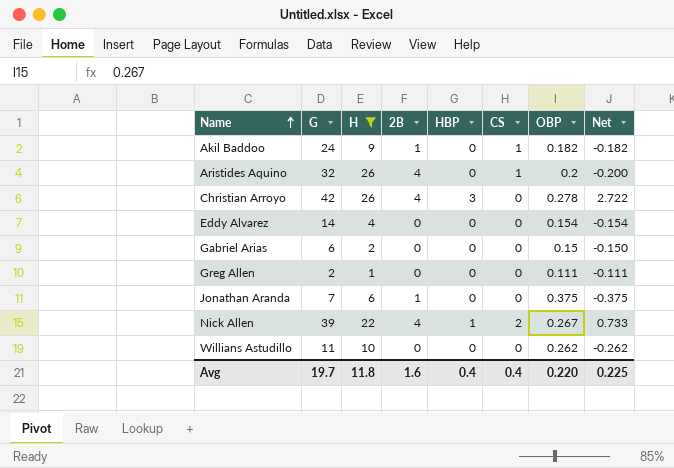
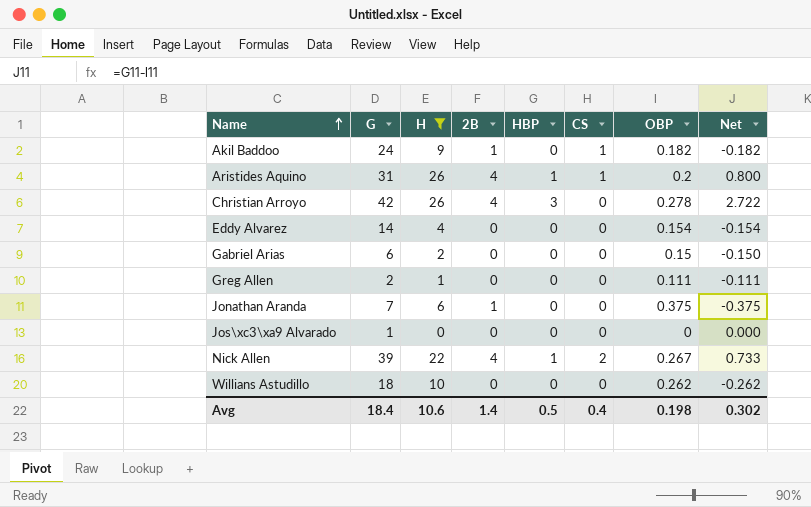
Aristides Aquino | G: 32 -> 31
Aristides Aquino | HBP: 0 -> 1
Aristides Aquino | Net: -0.200 -> 0.800
row Jos\xc3\xa9 Alvarado: none -> 1 | 0 | 0 | 0 | 0 | 0 | 0.000
Willians Astudillo | G: 11 -> 18
Avg | G: 19.7 -> 18.4
Avg | H: 11.8 -> 10.6
Avg | 2B: 1.6 -> 1.4
Avg | HBP: 0.4 -> 0.5
Avg | OBP: 0.220 -> 0.198
Avg | Net: 0.225 -> 0.302

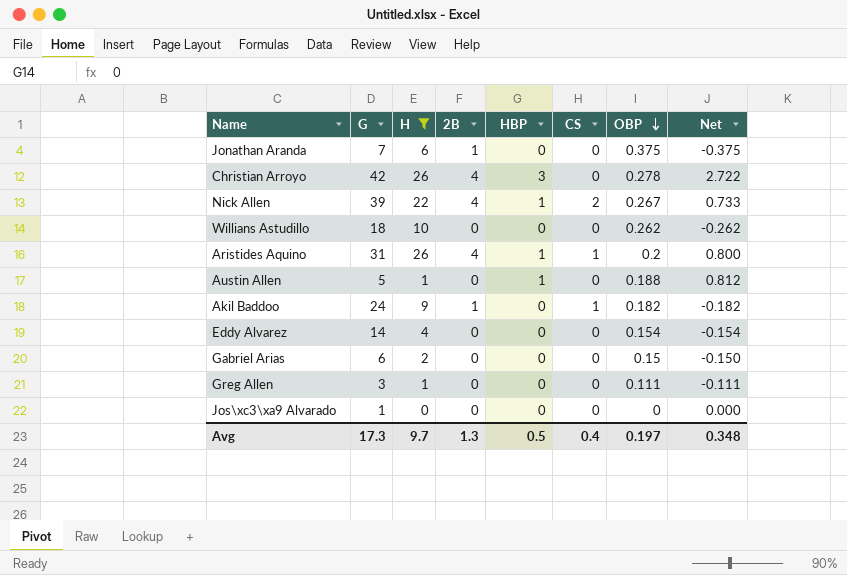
row order: Name ascending -> OBP descending
row Austin Allen: none -> 5 | 1 | 0 | 1 | 0 | 0.188 | 0.812
Greg Allen | G: 2 -> 3
Avg | G: 18.4 -> 17.3
Avg | H: 10.6 -> 9.7
Avg | 2B: 1.4 -> 1.3
Avg | OBP: 0.198 -> 0.197
Avg | Net: 0.302 -> 0.348

